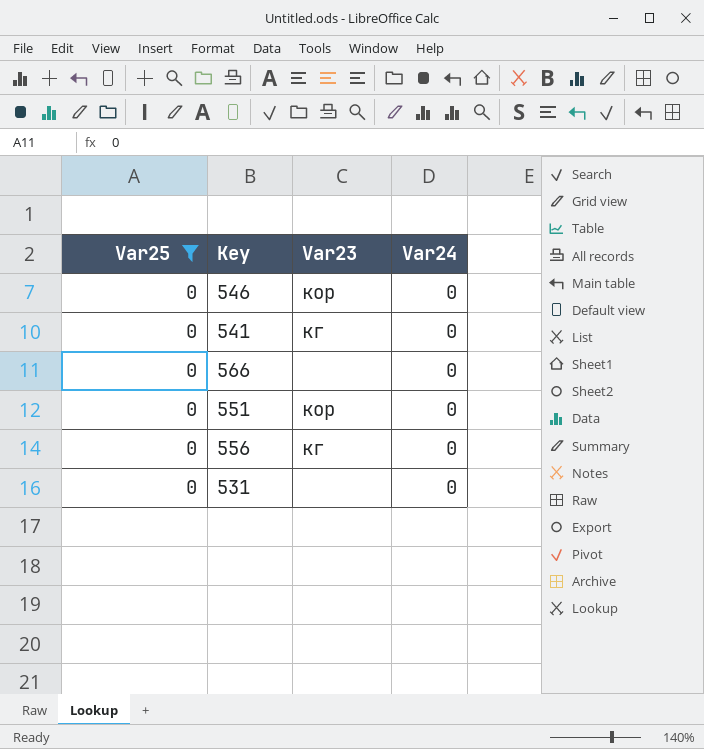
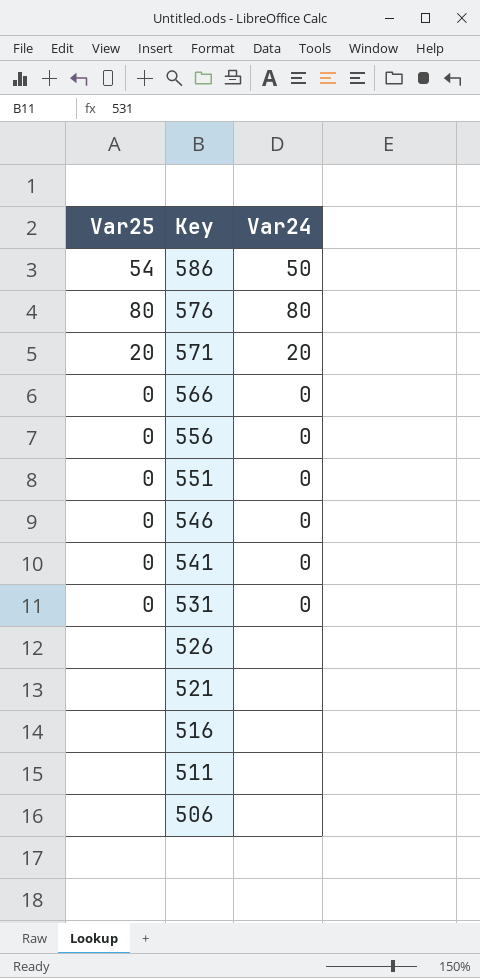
filter: Var25 = 0 -> none
row order: none -> Key descending
column Var23 | position: 3 -> none

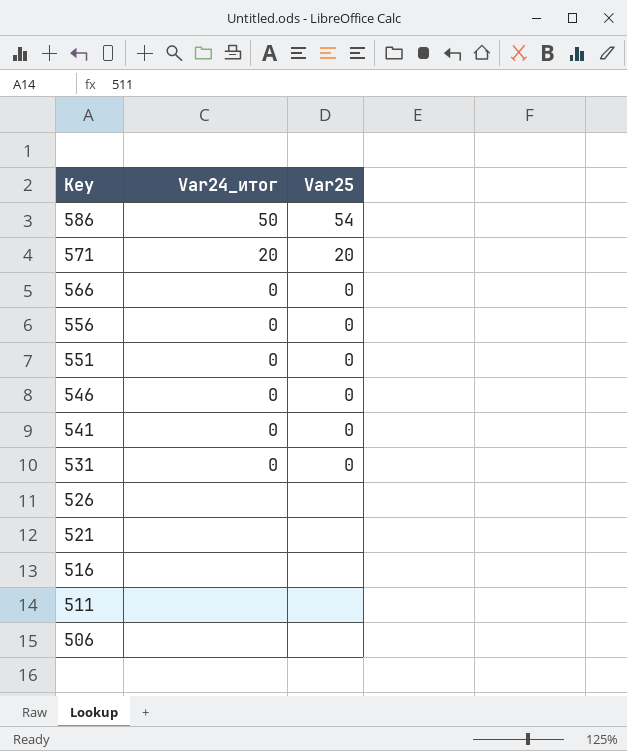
column name: Var24 -> Var24_итог
column Var25 | position: 1 -> 3
row 576: 80 | 80 -> none

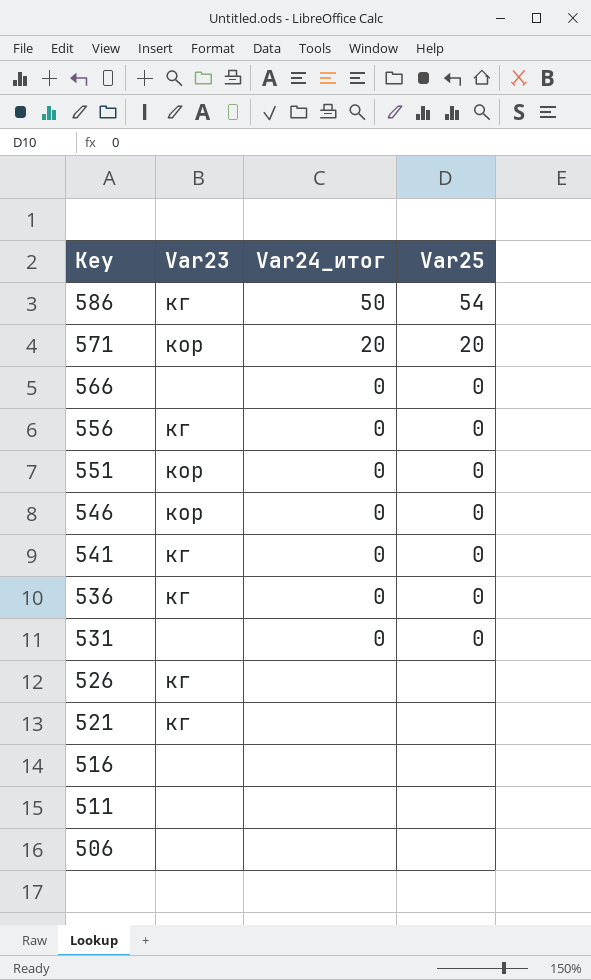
column Var23 | position: none -> 2
row 536: none -> кг | 0 | 0

